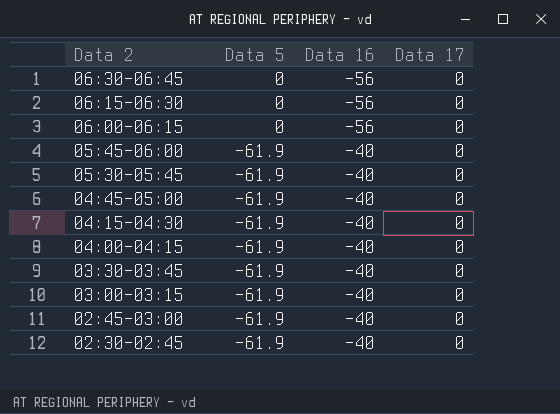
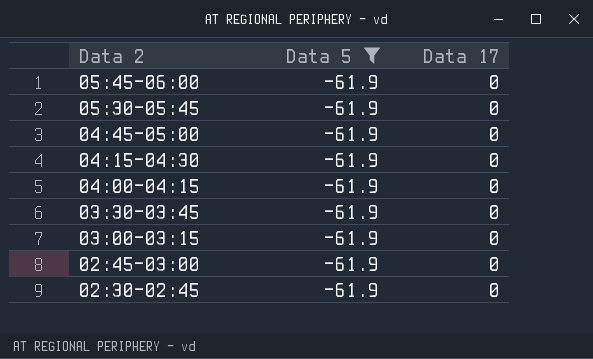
filter: none -> Data 5 = -61.9
column Data 16 | position: 3 -> none

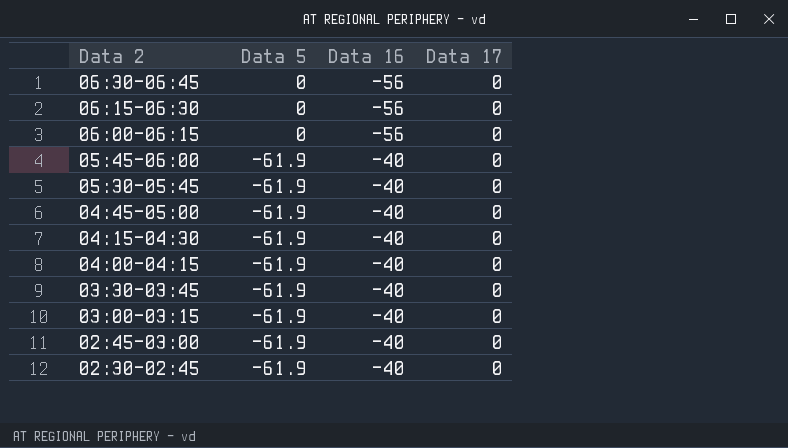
filter: Data 5 = -61.9 -> none
column Data 16 | position: none -> 3

